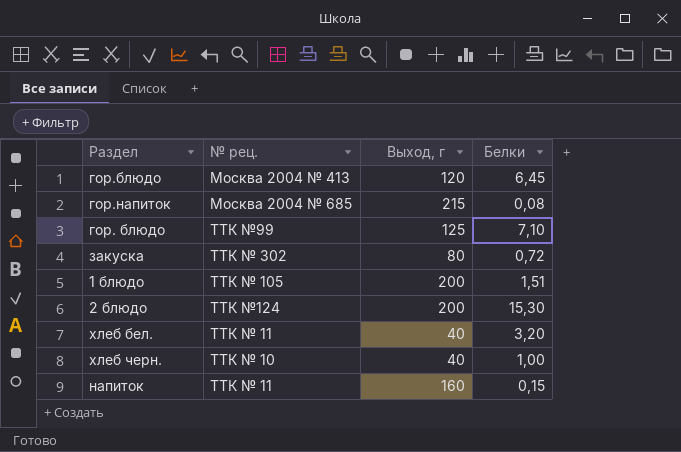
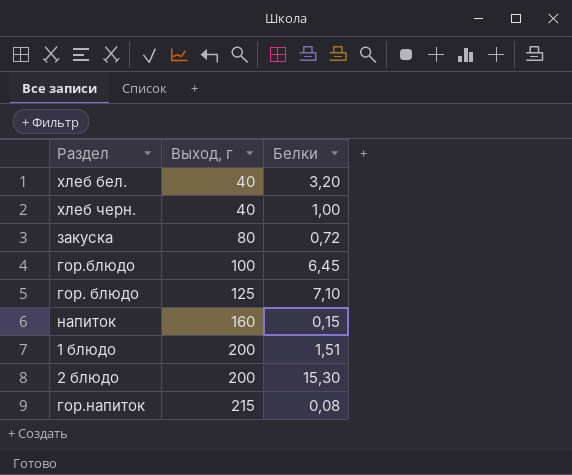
row order: none -> Выход, г ascending
column № рец. | position: 2 -> none
гор.блюдо | Выход, г: 120 -> 100

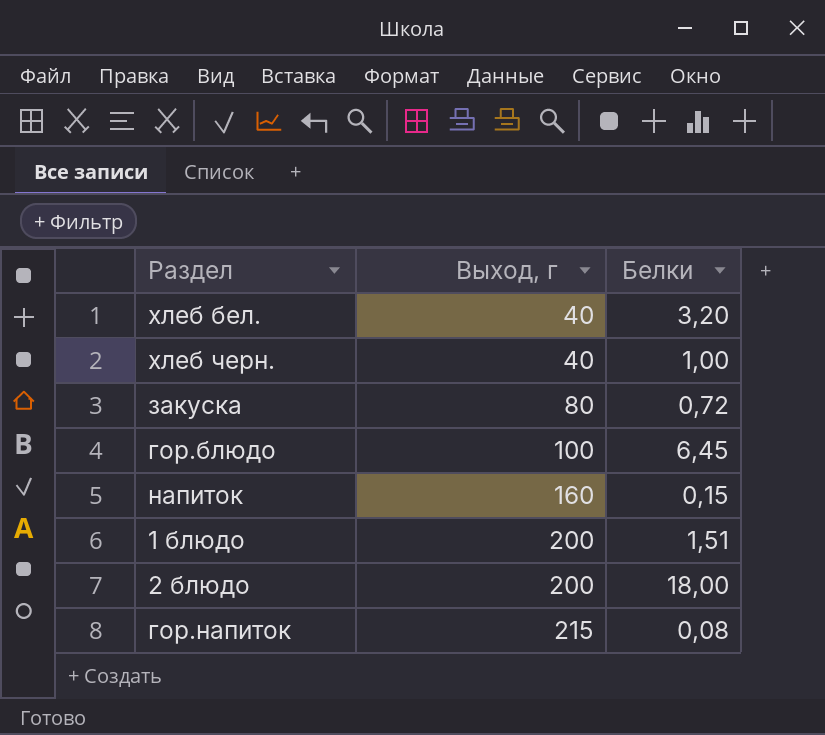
row гор. блюдо: 125 | 7,10 -> none
2 блюдо | Белки: 15,30 -> 18,00

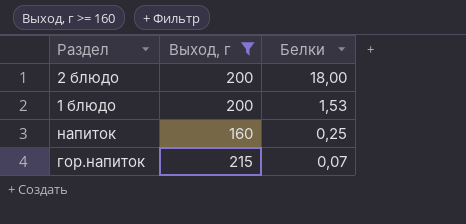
filter: none -> Выход, г >= 160
row order: Выход, г ascending -> Белки descending
1 блюдо | Белки: 1,51 -> 1,53
напиток | Белки: 0,15 -> 0,25
гор.напиток | Белки: 0,08 -> 0,07

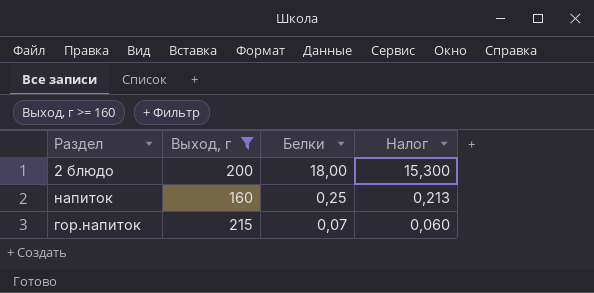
column Налог | formula: none -> [Белки] * 0,85
row 1 блюдо: 200 | 1,53 -> none

